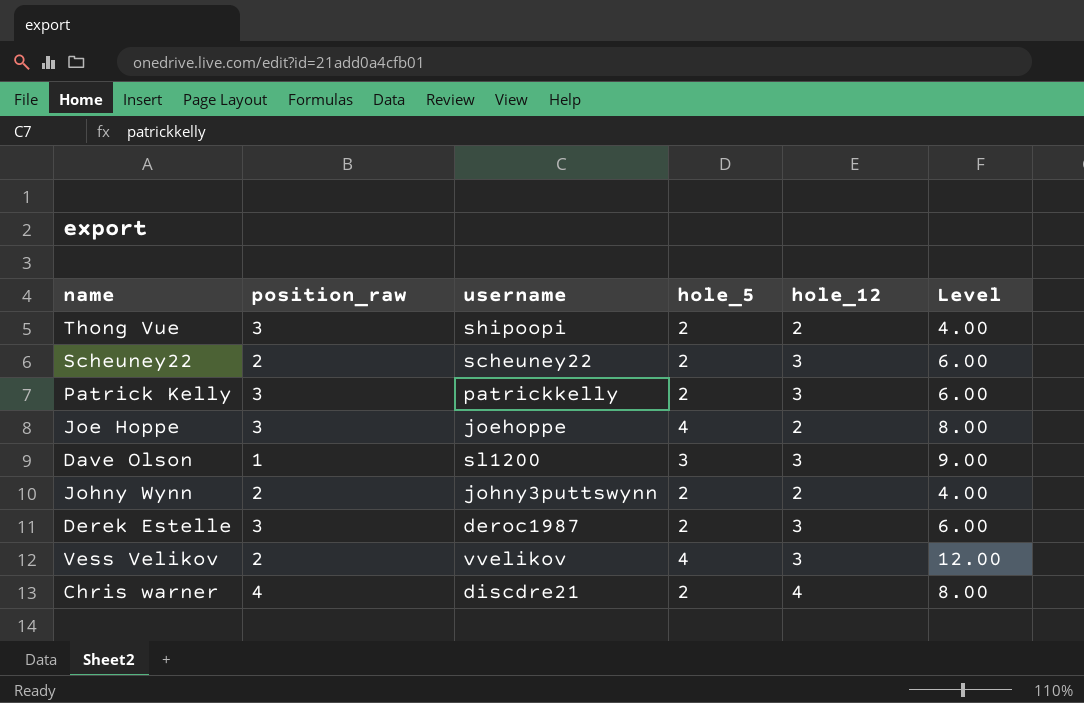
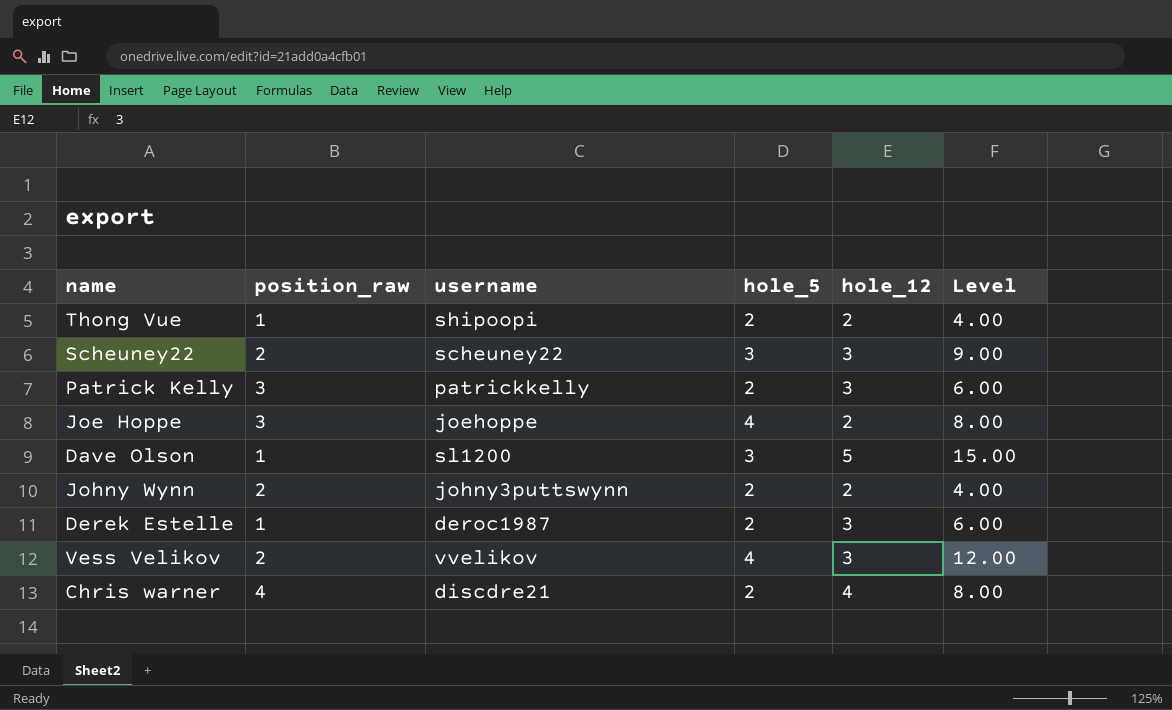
Thong Vue | position_raw: 3 -> 1
Scheuney22 | hole_5: 2 -> 3
Scheuney22 | Level: 6.00 -> 9.00
Dave Olson | hole_12: 3 -> 5
Dave Olson | Level: 9.00 -> 15.00
Derek Estelle | position_raw: 3 -> 1

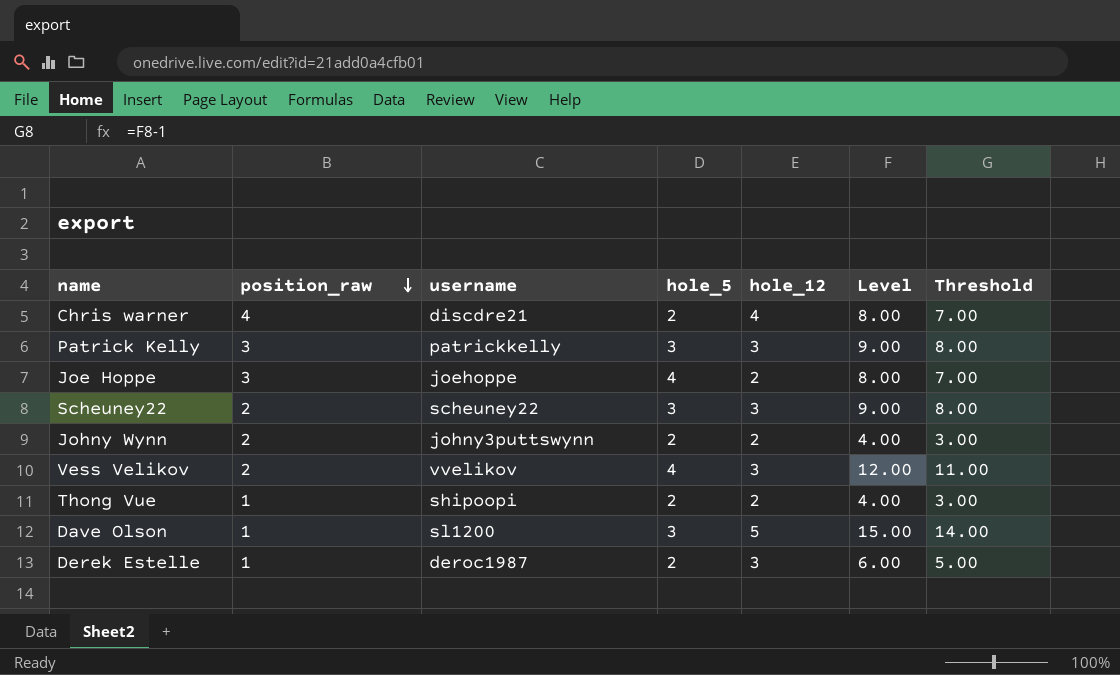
row order: none -> position_raw descending
column Threshold | formula: none -> [Level] - 1
Patrick Kelly | hole_5: 2 -> 3
Patrick Kelly | Level: 6.00 -> 9.00

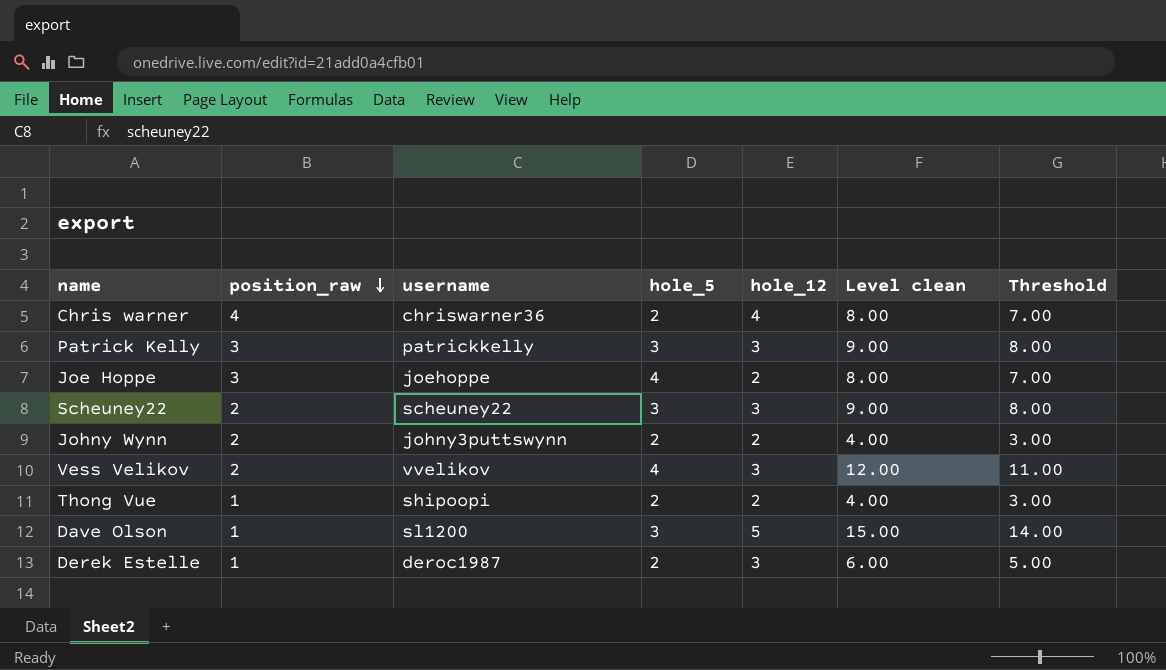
column name: Level -> Level clean
Chris warner | username: discdre21 -> chriswarner36

